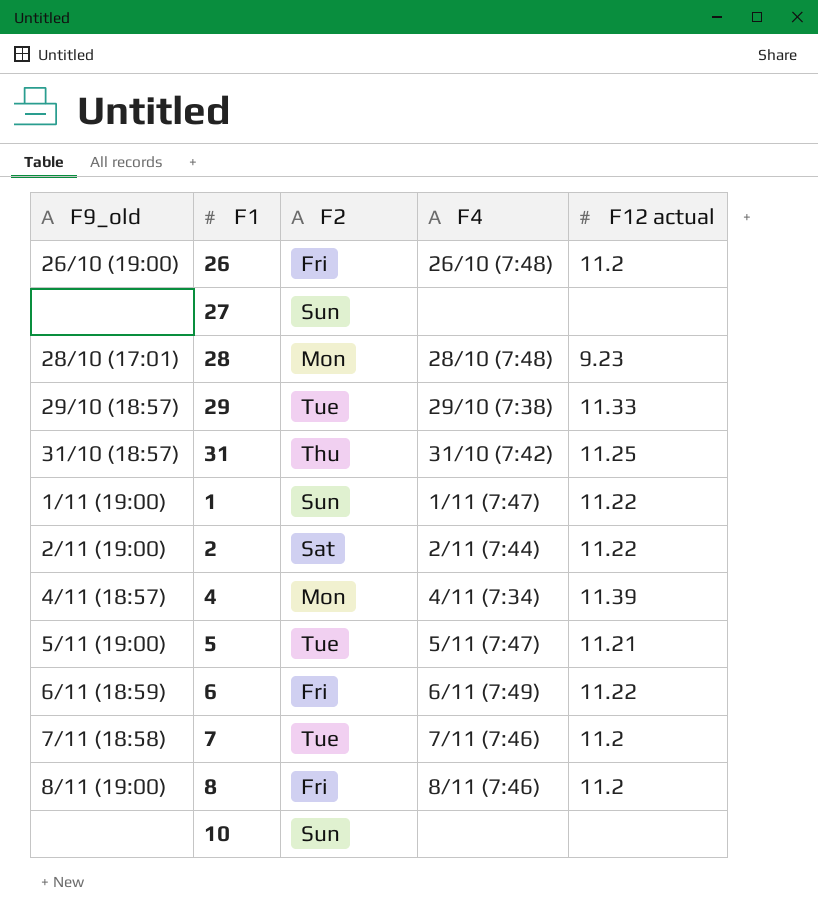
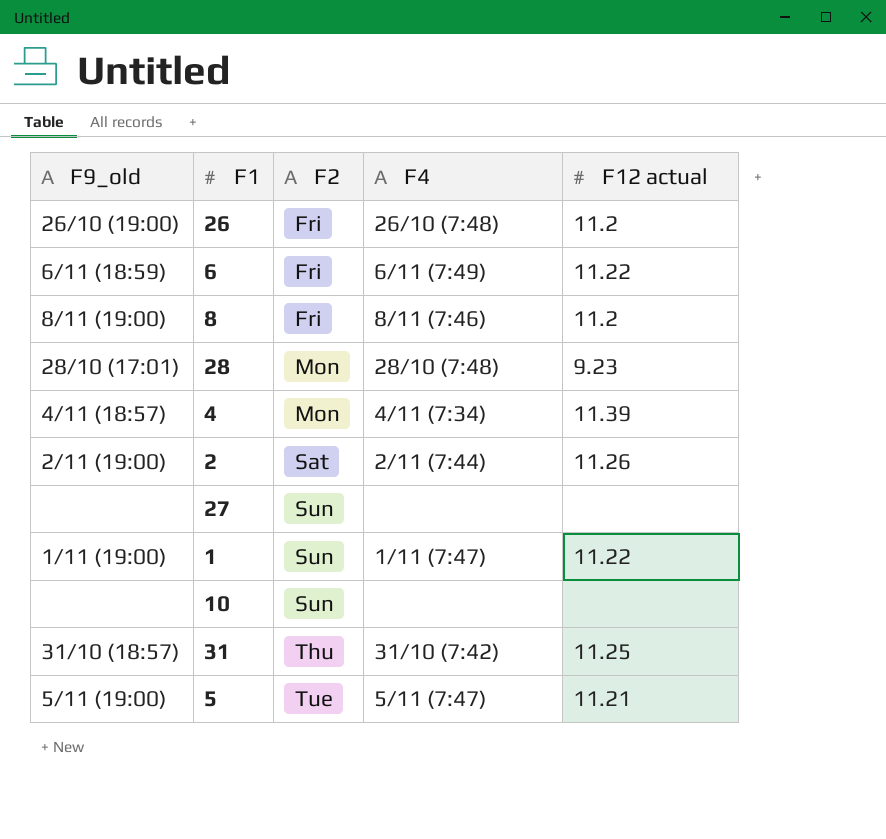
row order: none -> F2 ascending
row 29: 29/10 (18:57) | Tue | 29/10 (7:38) | 11.33 -> none
row 7: 7/11 (18:58) | Tue | 7/11 (7:46) | 11.2 -> none
2 | F12 actual: 11.22 -> 11.26

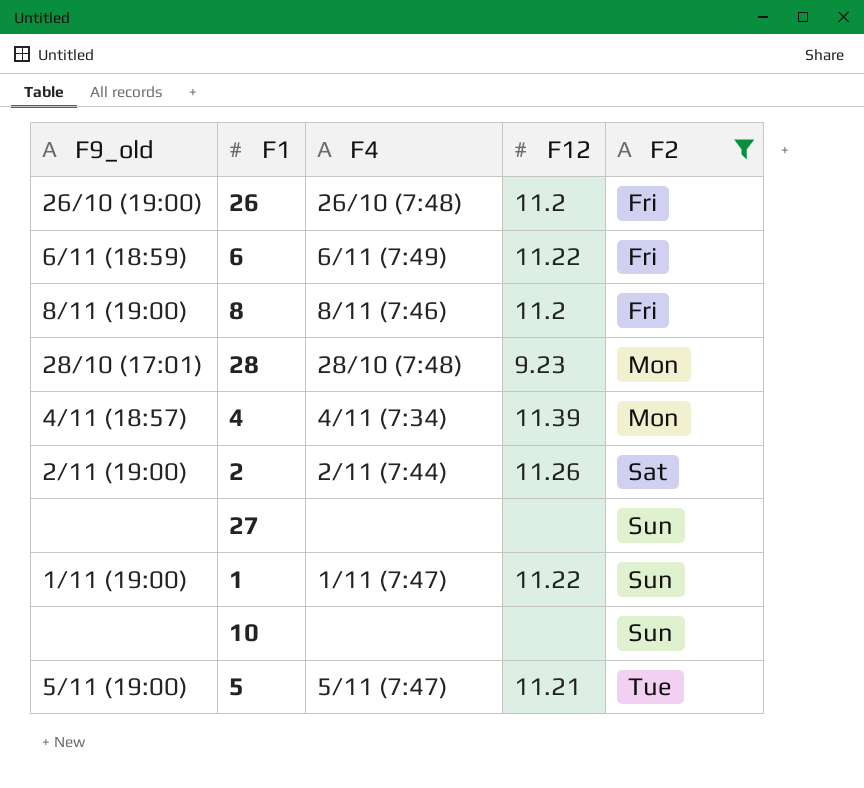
filter: none -> F2 != Thu
column name: F12 actual -> F12
column F2 | position: 3 -> 5

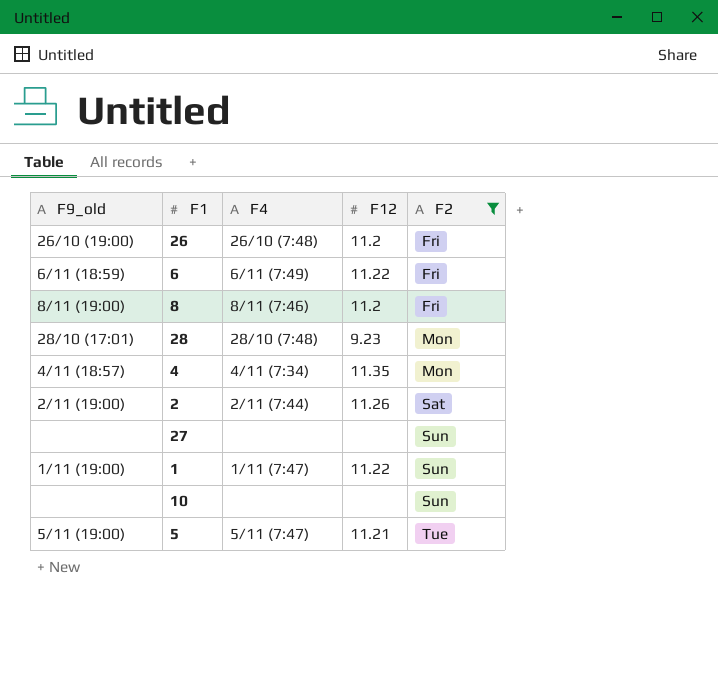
4 | F12: 11.39 -> 11.35

